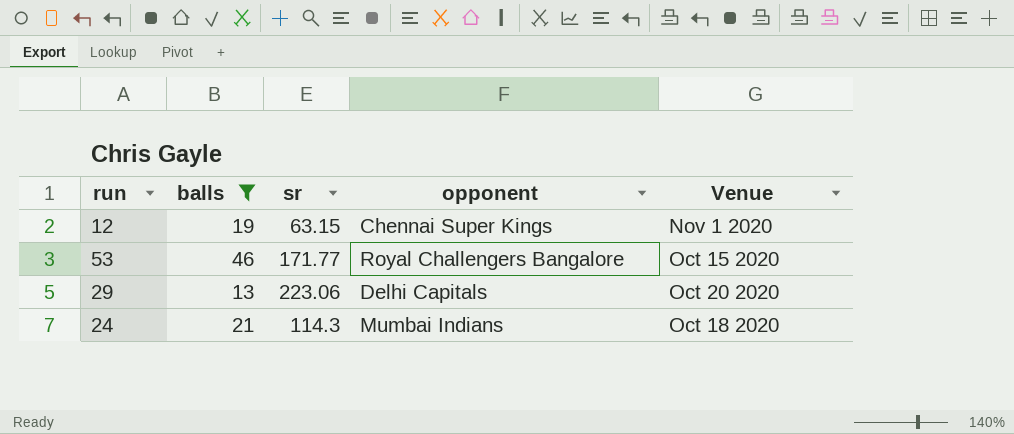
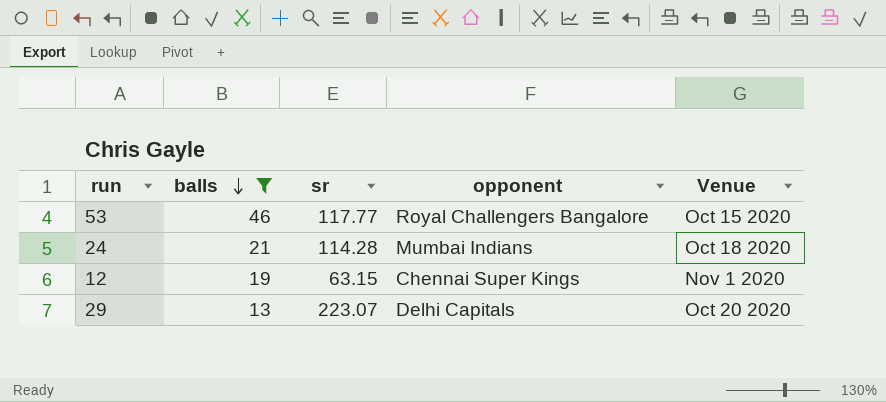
row order: none -> balls descending
53 | sr: 171.77 -> 117.77
24 | sr: 114.3 -> 114.28
29 | sr: 223.06 -> 223.07

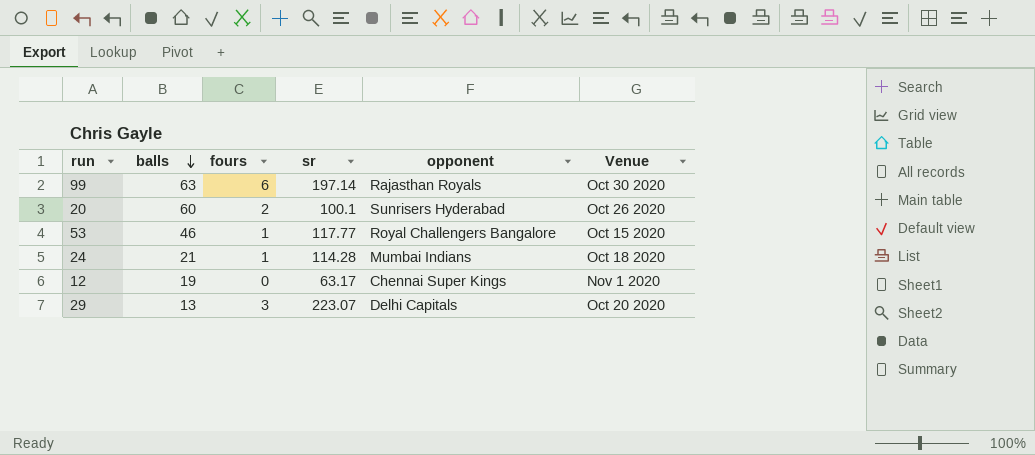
filter: balls <= 46 -> none
column fours | position: none -> 3
12 | sr: 63.15 -> 63.17

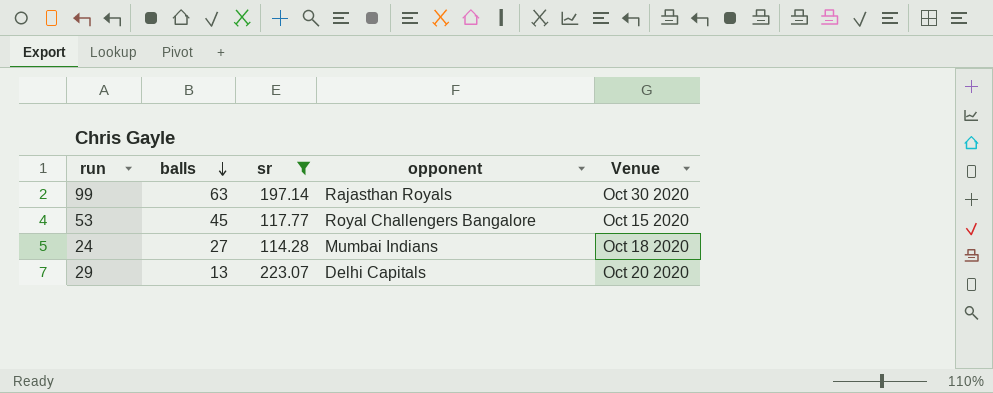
filter: none -> sr >= 114.28
column fours | position: 3 -> none
53 | balls: 46 -> 45
24 | balls: 21 -> 27

